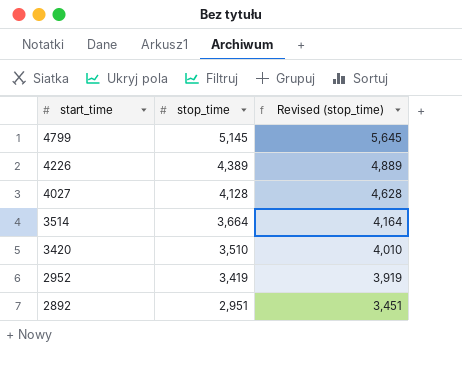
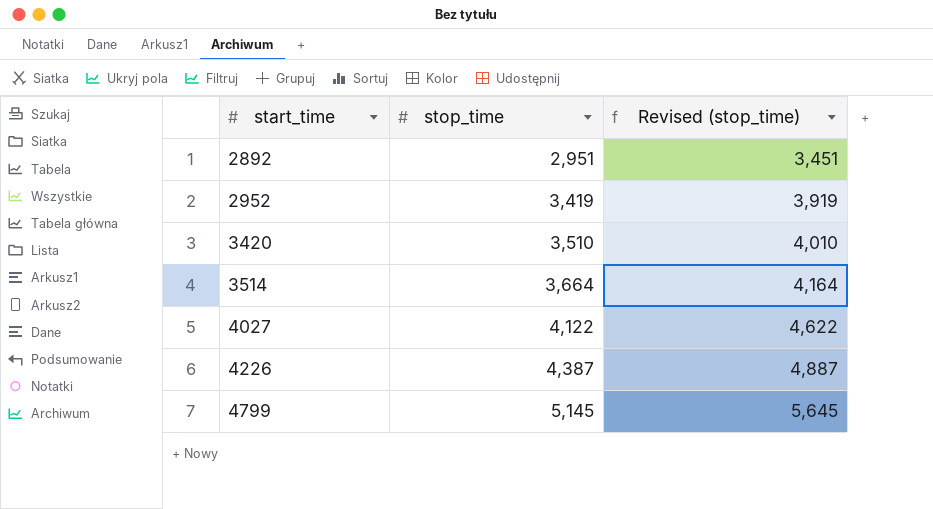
row order: start_time descending -> start_time ascending
4027 | stop_time: 4,128 -> 4,122
4027 | Revised (stop_time): 4,628 -> 4,622
4226 | stop_time: 4,389 -> 4,387
4226 | Revised (stop_time): 4,889 -> 4,887

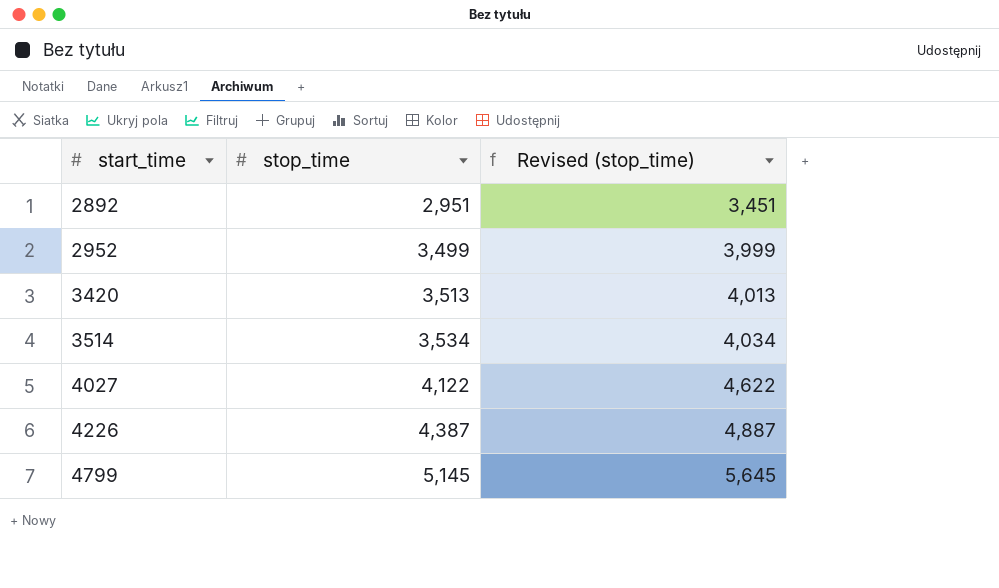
2952 | stop_time: 3,419 -> 3,499
2952 | Revised (stop_time): 3,919 -> 3,999
3420 | stop_time: 3,510 -> 3,513
3420 | Revised (stop_time): 4,010 -> 4,013
3514 | stop_time: 3,664 -> 3,534
3514 | Revised (stop_time): 4,164 -> 4,034

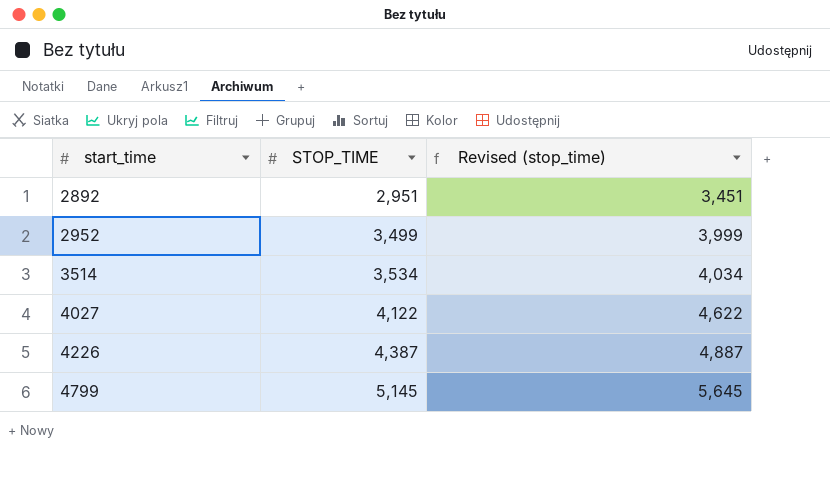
column name: stop_time -> STOP_TIME
row 3420: 3,513 | 4,013 -> none

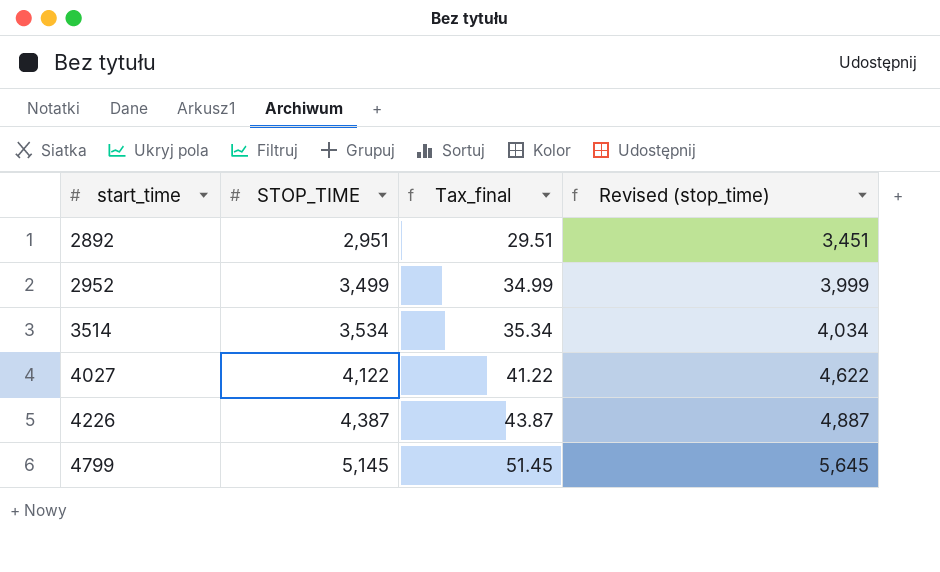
column Tax_final | formula: none -> [STOP_TIME] * 0.01

